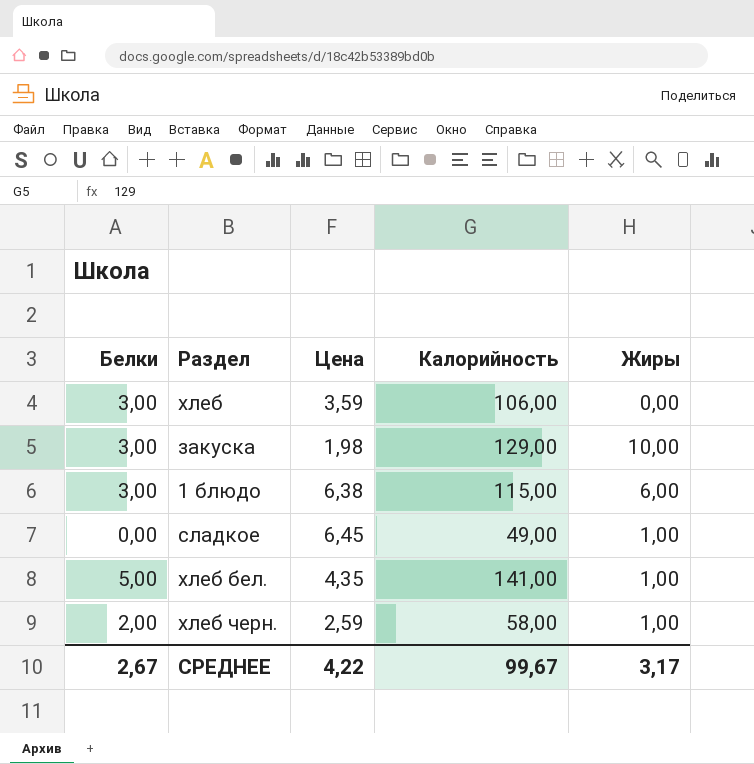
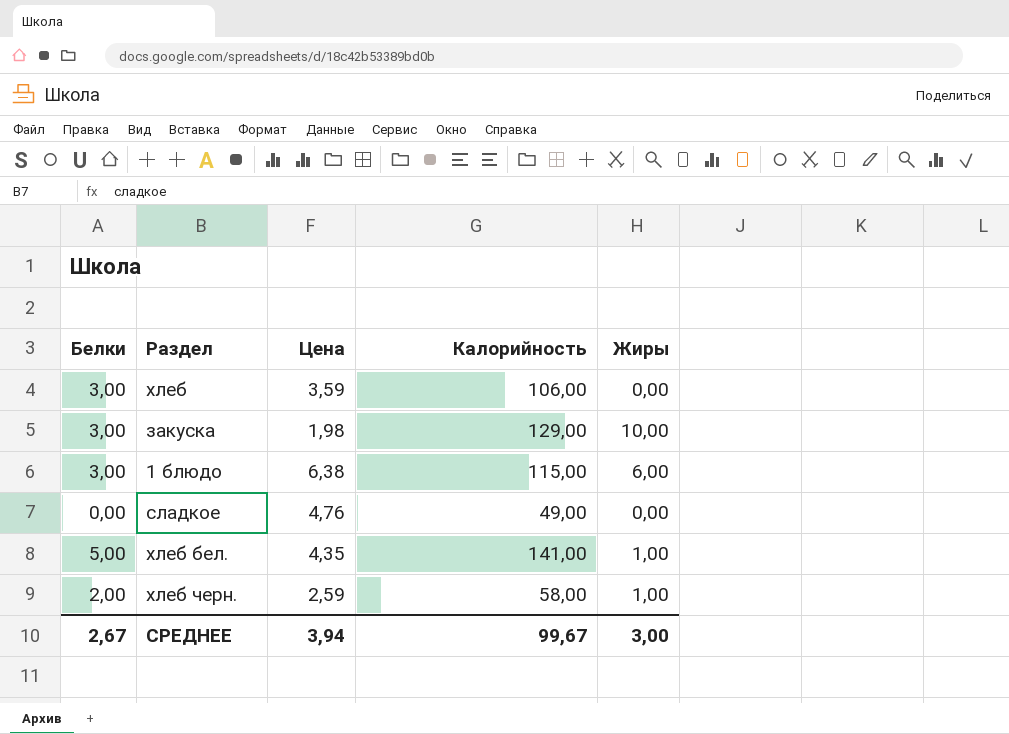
сладкое | Цена: 6,45 -> 4,76
сладкое | Жиры: 1,00 -> 0,00
СРЕДНЕЕ | Цена: 4,22 -> 3,94
СРЕДНЕЕ | Жиры: 3,17 -> 3,00

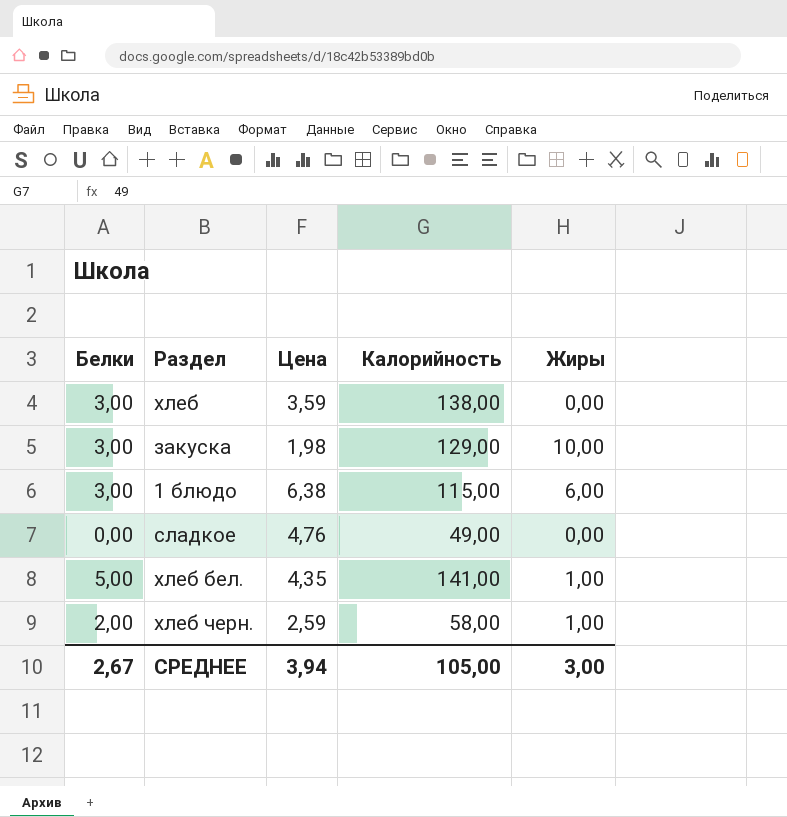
хлеб | Калорийность: 106,00 -> 138,00
СРЕДНЕЕ | Калорийность: 99,67 -> 105,00

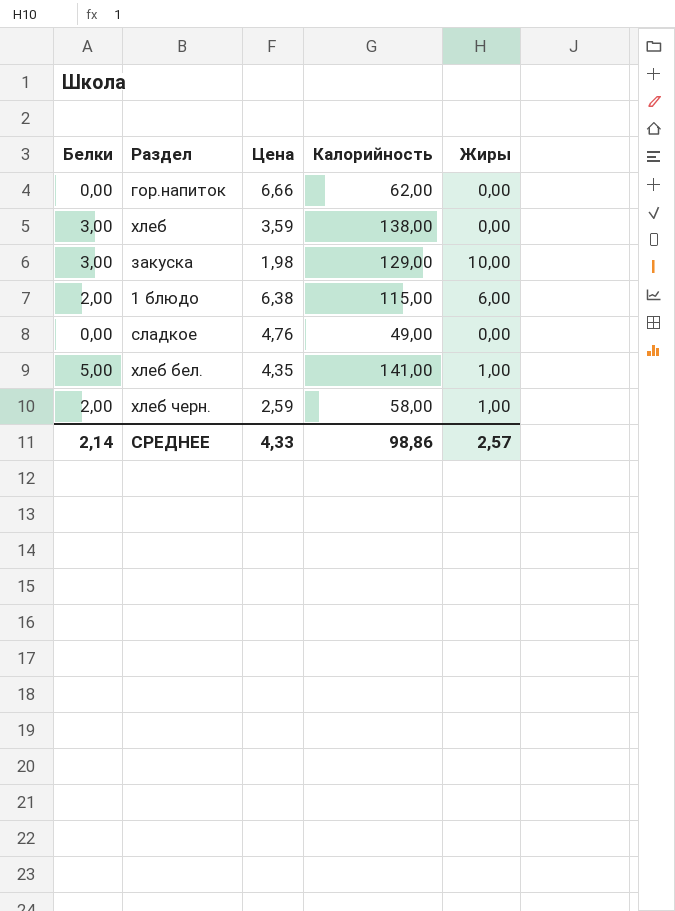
row гор.напиток: none -> 0,00 | 6,66 | 62,00 | 0,00
1 блюдо | Белки: 3,00 -> 2,00
СРЕДНЕЕ | Белки: 2,67 -> 2,14
СРЕДНЕЕ | Цена: 3,94 -> 4,33
СРЕДНЕЕ | Калорийность: 105,00 -> 98,86
СРЕДНЕЕ | Жиры: 3,00 -> 2,57

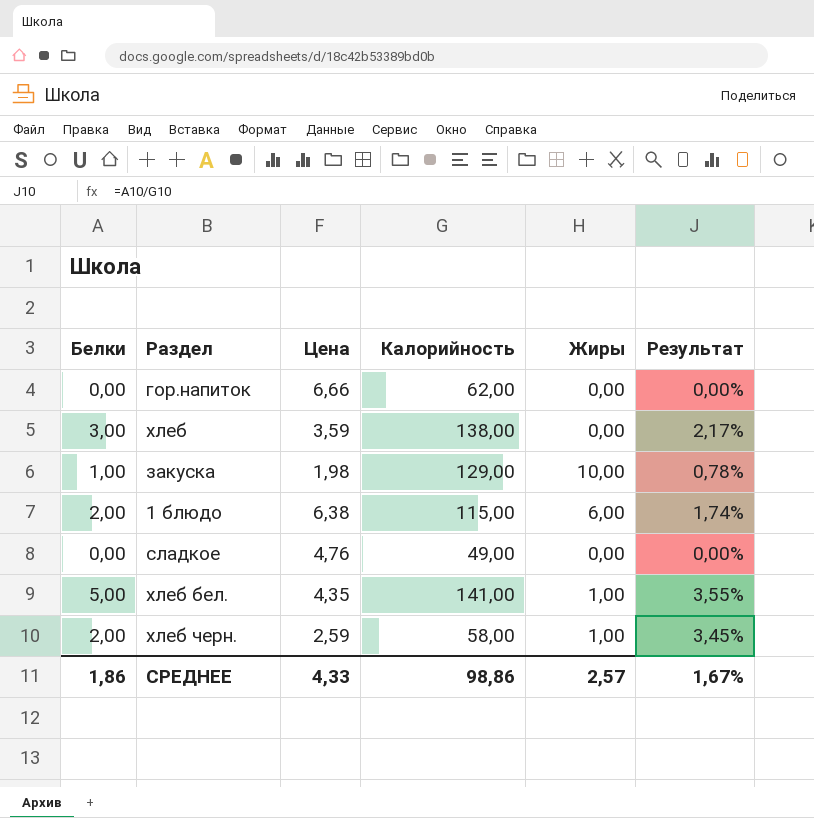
column Результат | formula: none -> [Белки] / [Калорийность]
закуска | Белки: 3,00 -> 1,00
СРЕДНЕЕ | Белки: 2,14 -> 1,86

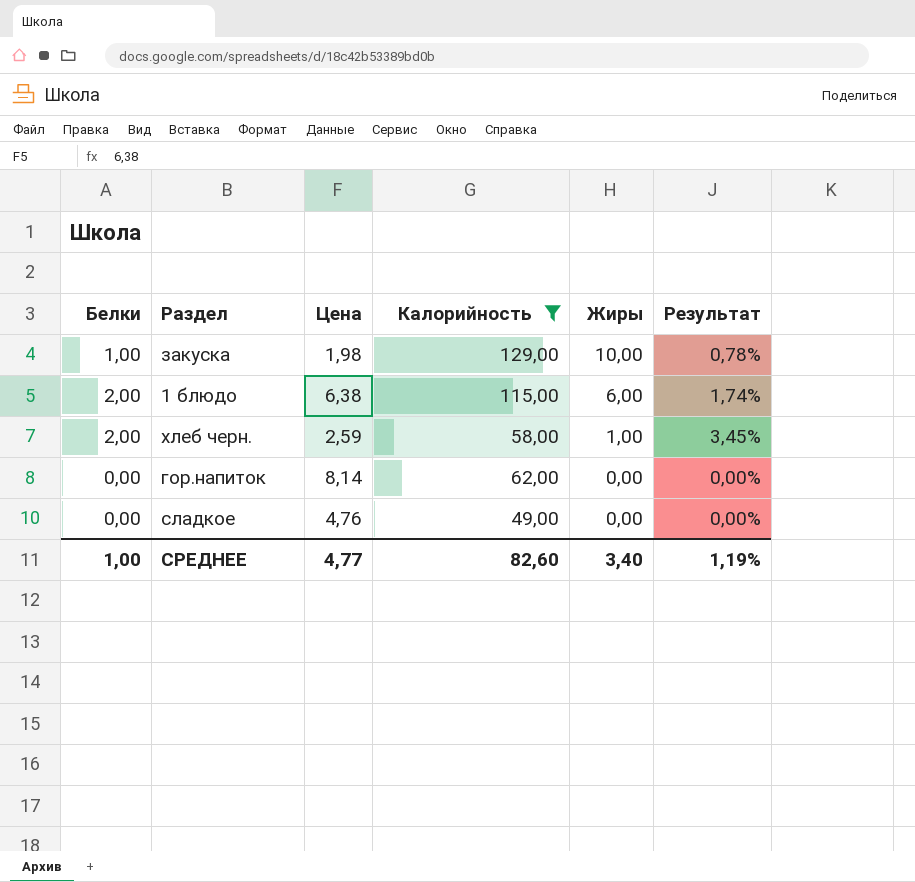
filter: none -> Калорийность <= 129,00
row order: none -> Жиры descending
гор.напиток | Цена: 6,66 -> 8,14
СРЕДНЕЕ | Белки: 1,86 -> 1,00
СРЕДНЕЕ | Цена: 4,33 -> 4,77
СРЕДНЕЕ | Калорийность: 98,86 -> 82,60
СРЕДНЕЕ | Жиры: 2,57 -> 3,40
СРЕДНЕЕ | Результат: 1,67% -> 1,19%

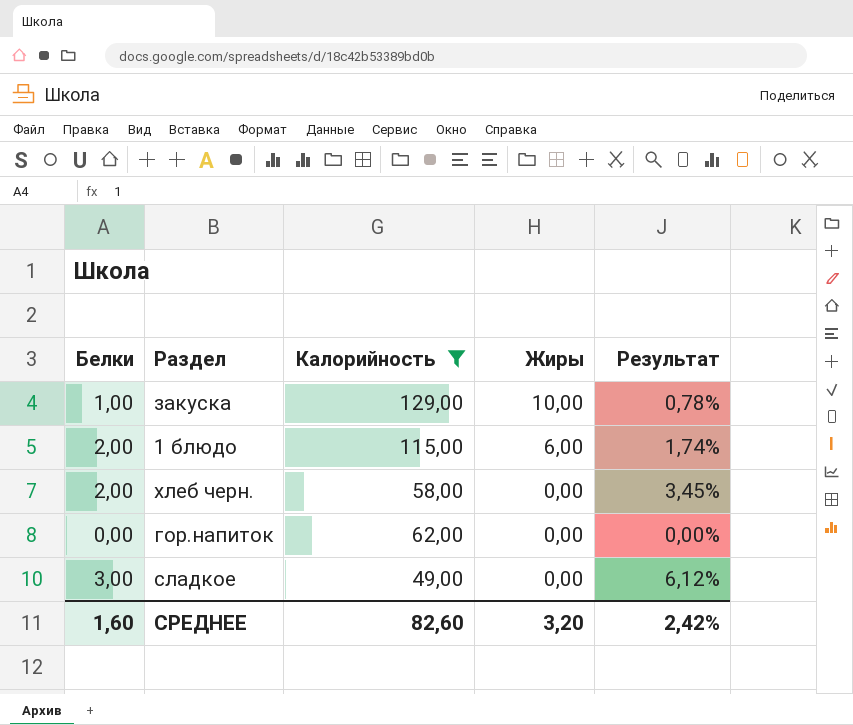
column Цена | position: 3 -> none
хлеб черн. | Жиры: 1,00 -> 0,00
сладкое | Белки: 0,00 -> 3,00
сладкое | Результат: 0,00% -> 6,12%
СРЕДНЕЕ | Белки: 1,00 -> 1,60
СРЕДНЕЕ | Жиры: 3,40 -> 3,20
СРЕДНЕЕ | Результат: 1,19% -> 2,42%

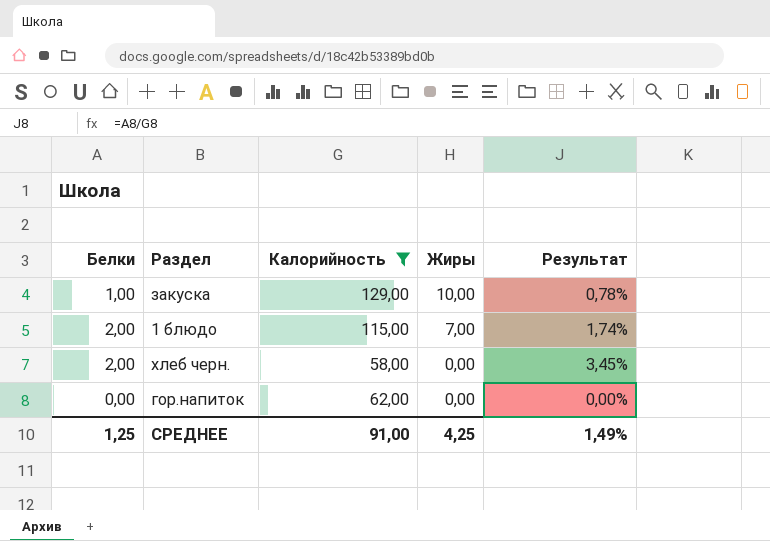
row сладкое: 3,00 | 49,00 | 0,00 | 6,12% -> none
1 блюдо | Жиры: 6,00 -> 7,00
СРЕДНЕЕ | Белки: 1,60 -> 1,25
СРЕДНЕЕ | Калорийность: 82,60 -> 91,00
СРЕДНЕЕ | Жиры: 3,20 -> 4,25
СРЕДНЕЕ | Результат: 2,42% -> 1,49%

